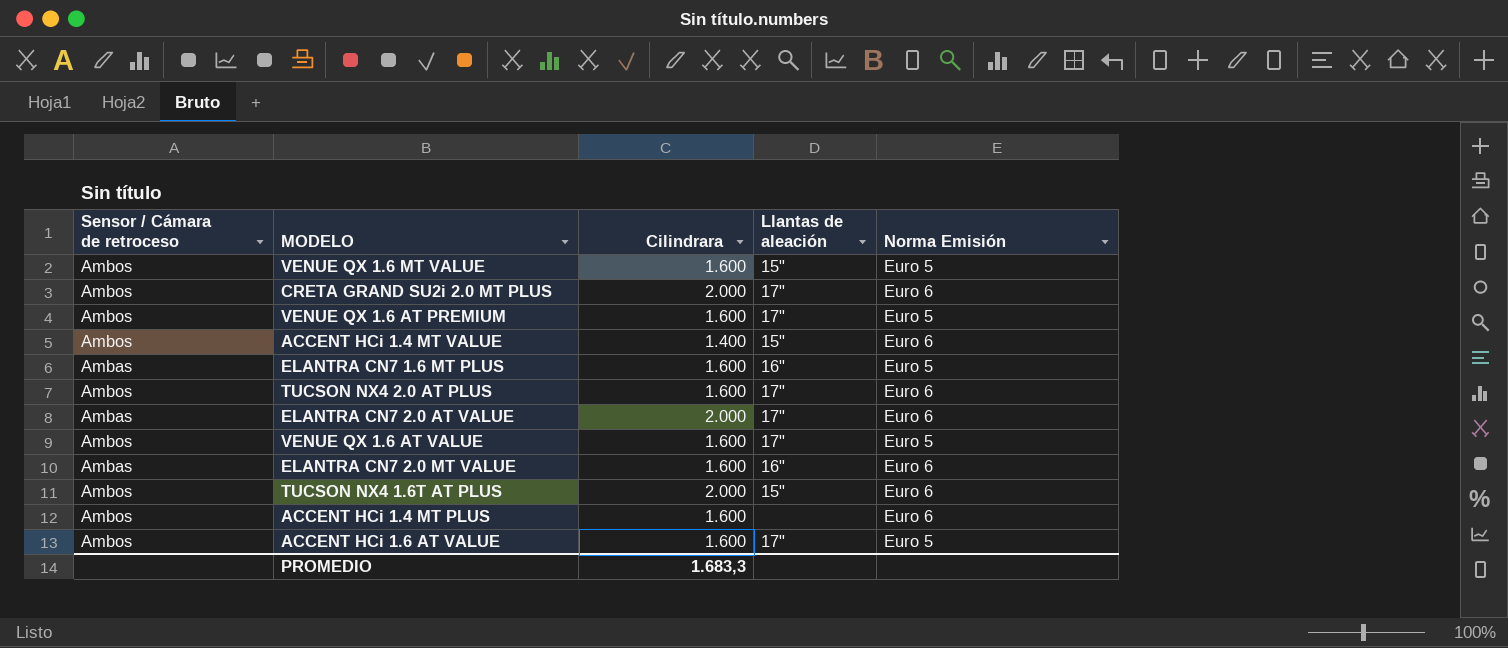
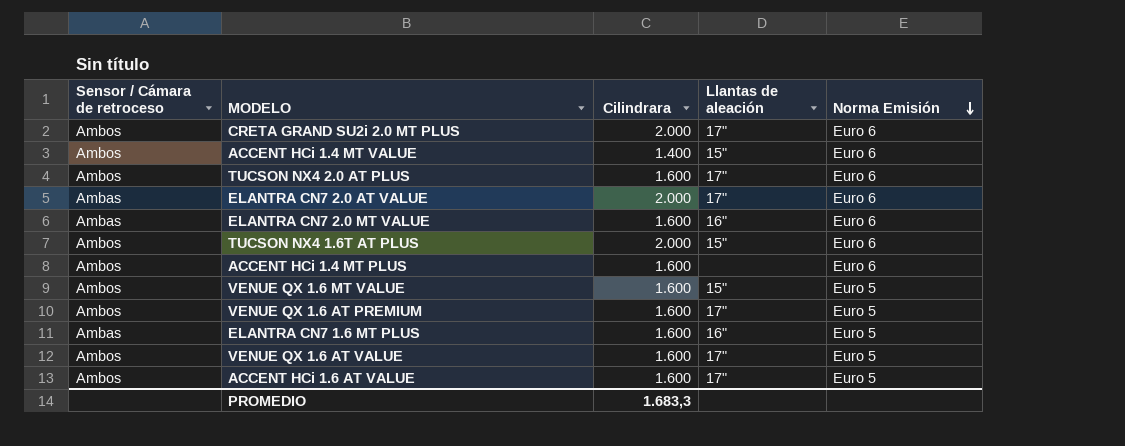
row order: none -> Norma Emisión descending

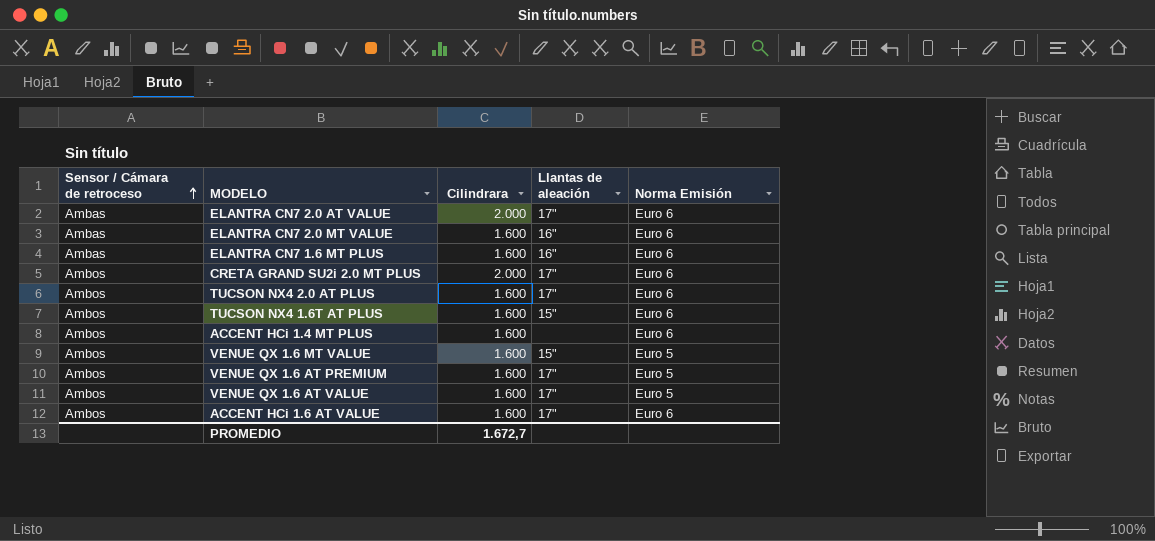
row order: Norma Emisión descending -> Sensor / Cámara de retroceso ascending
row ACCENT HCi 1.4 MT VALUE: Ambos | 1.400 | 15" | Euro 6 -> none
ELANTRA CN7 1.6 MT PLUS | Norma Emisión: Euro 5 -> Euro 6
TUCSON NX4 1.6T AT PLUS | Cilindrara: 2.000 -> 1.600
ACCENT HCi 1.6 AT VALUE | Norma Emisión: Euro 5 -> Euro 6
PROMEDIO | Cilindrara: 1.683,3 -> 1.672,7

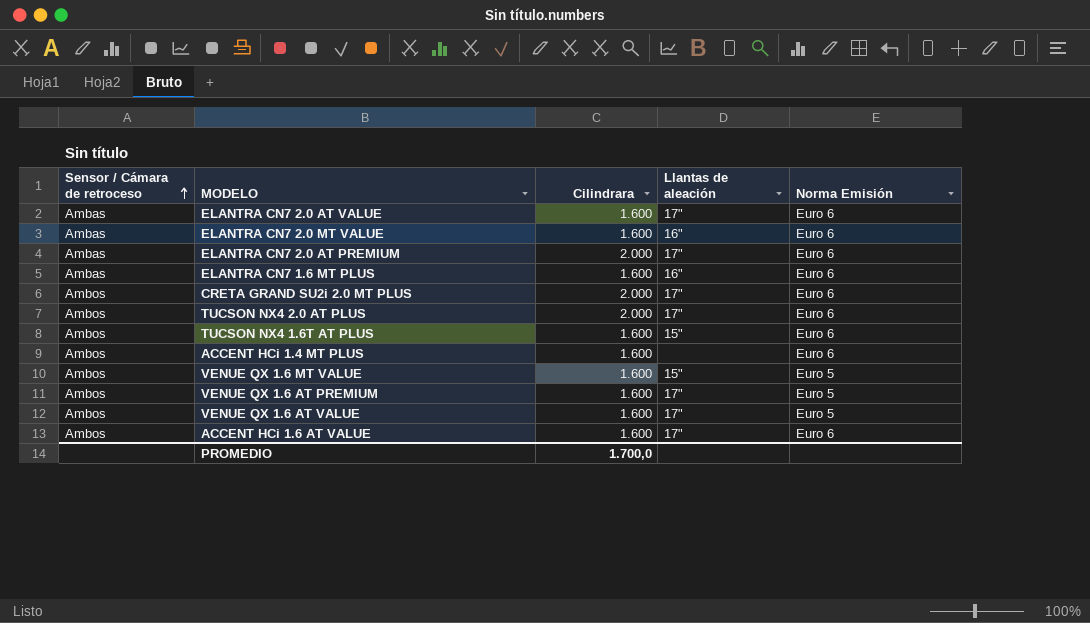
ELANTRA CN7 2.0 AT VALUE | Cilindrara: 2.000 -> 1.600
row ELANTRA CN7 2.0 AT PREMIUM: none -> Ambas | 2.000 | 17" | Euro 6
TUCSON NX4 2.0 AT PLUS | Cilindrara: 1.600 -> 2.000
PROMEDIO | Cilindrara: 1.672,7 -> 1.700,0

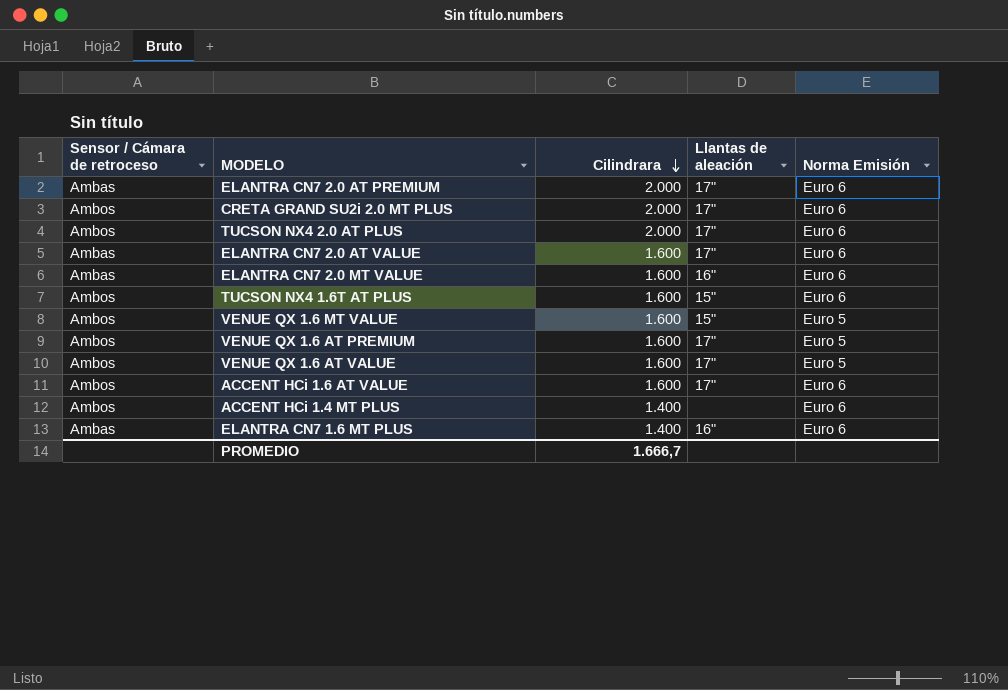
row order: Sensor / Cámara de retroceso ascending -> Cilindrara descending
ACCENT HCi 1.4 MT PLUS | Cilindrara: 1.600 -> 1.400
ELANTRA CN7 1.6 MT PLUS | Cilindrara: 1.600 -> 1.400
PROMEDIO | Cilindrara: 1.700,0 -> 1.666,7

